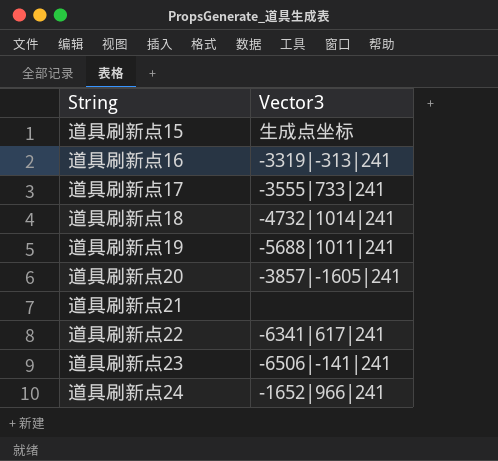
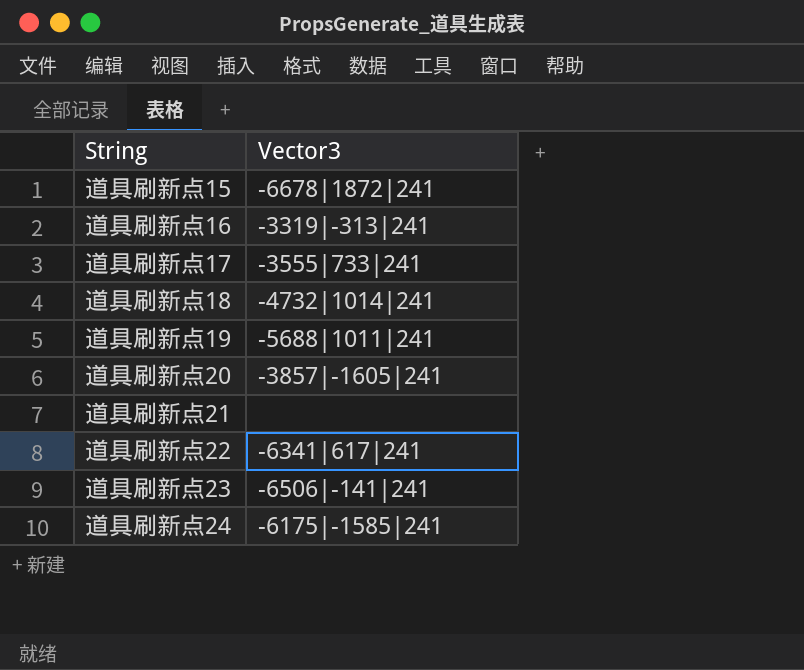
道具刷新点15 | Vector3: 生成点坐标 -> -6678|1872|241
道具刷新点24 | Vector3: -1652|966|241 -> -6175|-1585|241

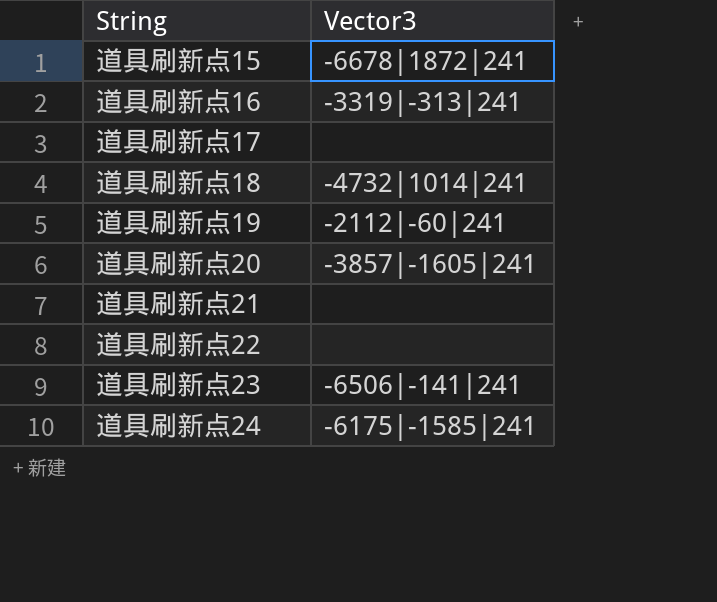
道具刷新点17 | Vector3: -3555|733|241 -> none
道具刷新点19 | Vector3: -5688|1011|241 -> -2112|-60|241
道具刷新点22 | Vector3: -6341|617|241 -> none

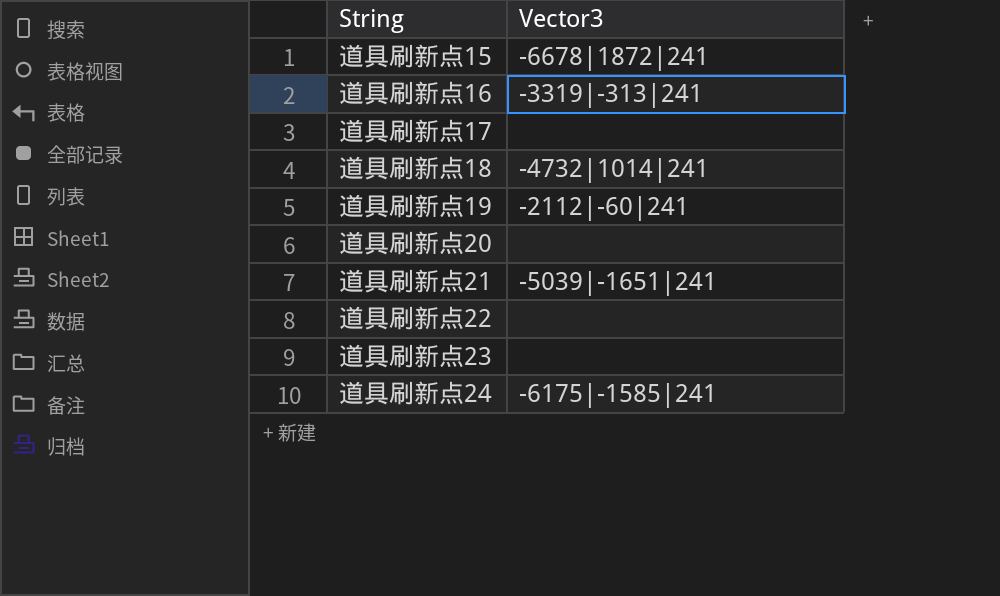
道具刷新点20 | Vector3: -3857|-1605|241 -> none
道具刷新点21 | Vector3: none -> -5039|-1651|241
道具刷新点23 | Vector3: -6506|-141|241 -> none

